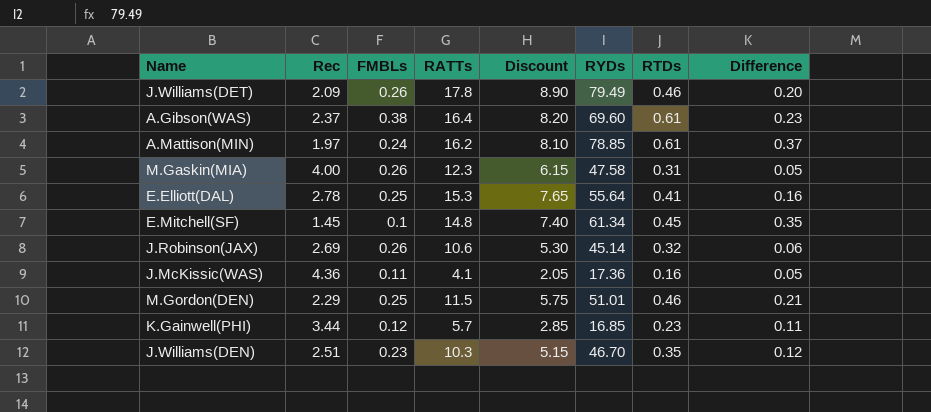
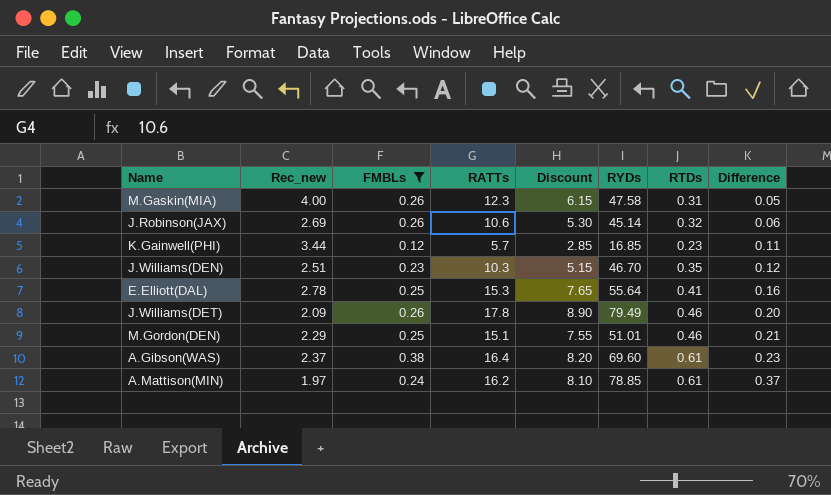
filter: none -> FMBLs >= 0.12
row order: none -> Difference ascending
column name: Rec -> Rec_new
M.Gordon(DEN) | RATTs: 11.5 -> 15.1
M.Gordon(DEN) | Discount: 5.75 -> 7.55

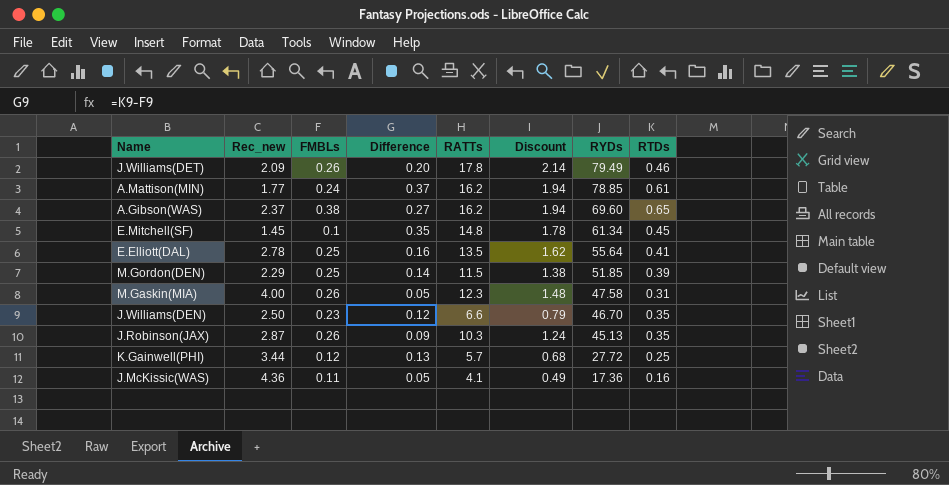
filter: FMBLs >= 0.12 -> none
row order: Difference ascending -> RYDs descending
column Difference | position: 8 -> 4
column Discount | formula: [RATTs] * 0.5 -> [RATTs] * 0.12
A.Mattison(MIN) | Rec_new: 1.97 -> 1.77
A.Gibson(WAS) | Difference: 0.23 -> 0.27
A.Gibson(WAS) | RATTs: 16.4 -> 16.2
A.Gibson(WAS) | RTDs: 0.61 -> 0.65
E.Elliott(DAL) | RATTs: 15.3 -> 13.5
M.Gordon(DEN) | Difference: 0.21 -> 0.14
M.Gordon(DEN) | RATTs: 15.1 -> 11.5
M.Gordon(DEN) | RYDs: 51.01 -> 51.85
M.Gordon(DEN) | RTDs: 0.46 -> 0.39
J.Williams(DEN) | Rec_new: 2.51 -> 2.50
J.Williams(DEN) | RATTs: 10.3 -> 6.6
J.Robinson(JAX) | Rec_new: 2.69 -> 2.87
J.Robinson(JAX) | Difference: 0.06 -> 0.09
J.Robinson(JAX) | RATTs: 10.6 -> 10.3
J.Robinson(JAX) | RYDs: 45.14 -> 45.13
J.Robinson(JAX) | RTDs: 0.32 -> 0.35
K.Gainwell(PHI) | Difference: 0.11 -> 0.13
K.Gainwell(PHI) | RYDs: 16.85 -> 27.72
K.Gainwell(PHI) | RTDs: 0.23 -> 0.25

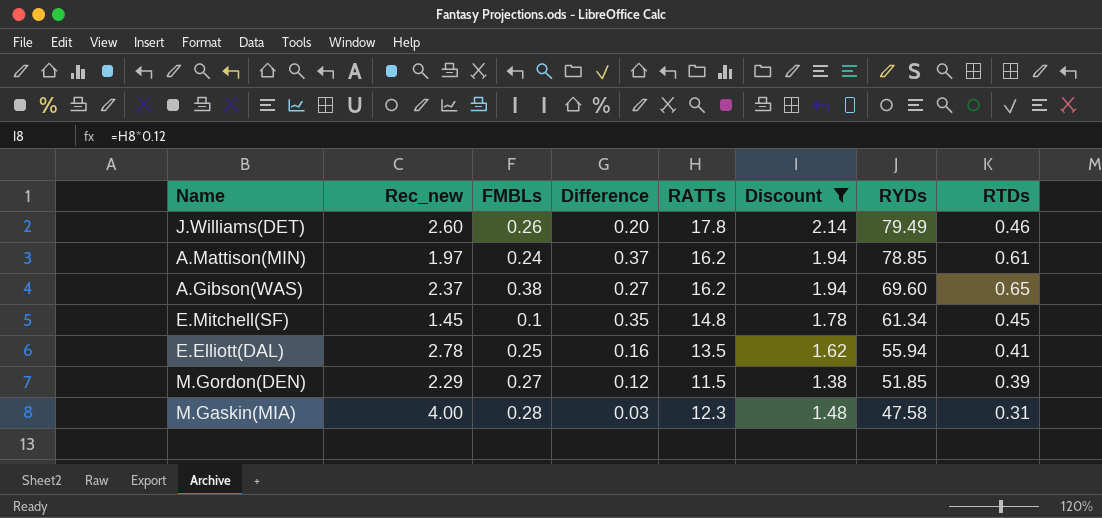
filter: none -> Discount >= 1.38
J.Williams(DET) | Rec_new: 2.09 -> 2.60
A.Mattison(MIN) | Rec_new: 1.77 -> 1.97
E.Elliott(DAL) | RYDs: 55.64 -> 55.94
M.Gordon(DEN) | FMBLs: 0.25 -> 0.27
M.Gordon(DEN) | Difference: 0.14 -> 0.12
M.Gaskin(MIA) | FMBLs: 0.26 -> 0.28
M.Gaskin(MIA) | Difference: 0.05 -> 0.03

